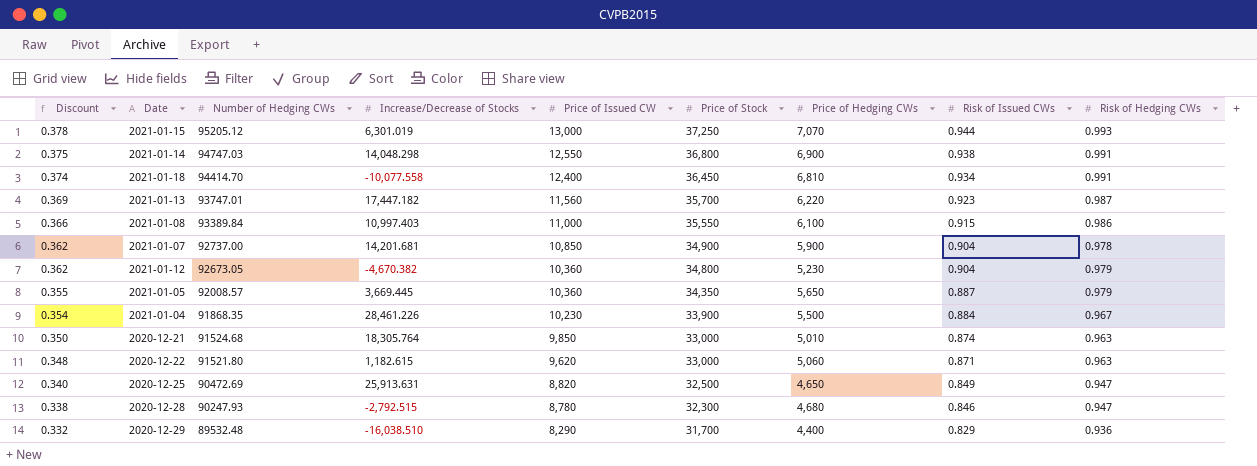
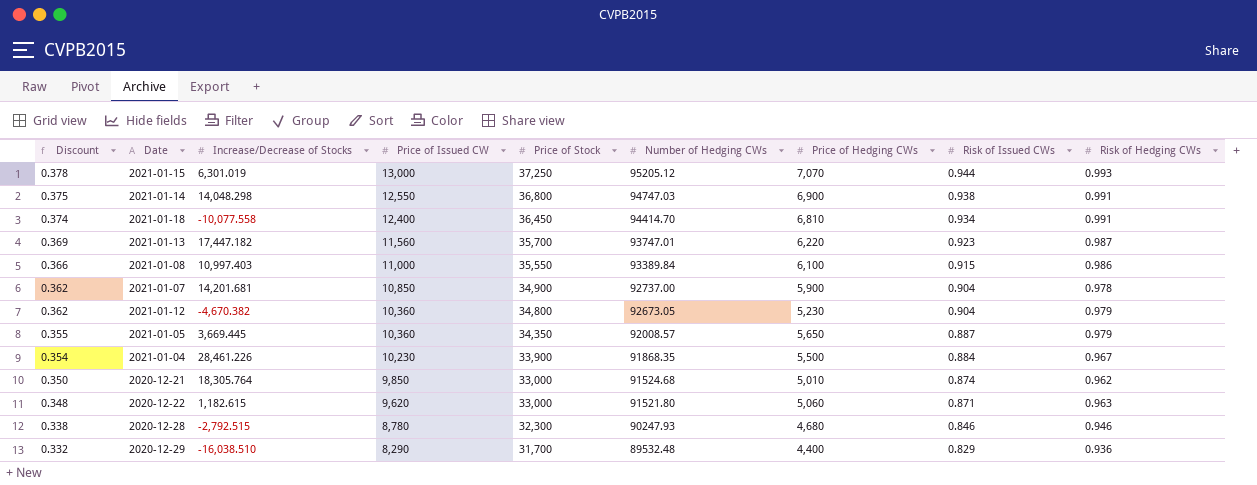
column Number of Hedging CWs | position: 3 -> 6
row 2020-12-25: 0.340 | 90472.69 | 25,913.631 | 8,820 | 32,500 | 4,650 | 0.849 | 0.947 -> none
2020-12-21 | Risk of Hedging CWs: 0.963 -> 0.962
2020-12-28 | Risk of Hedging CWs: 0.947 -> 0.946

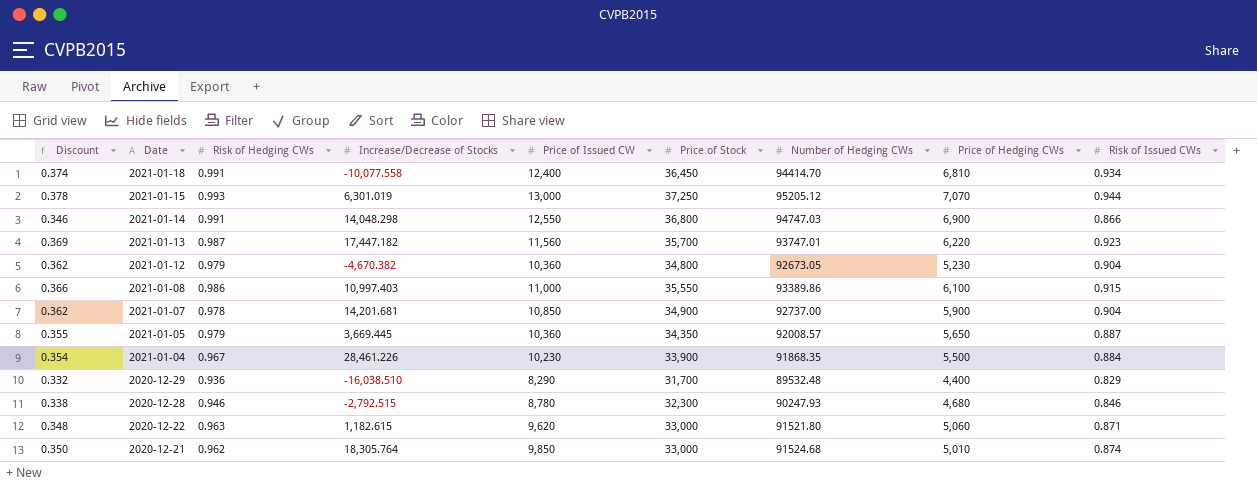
row order: Discount descending -> Date descending
column Risk of Hedging CWs | position: 9 -> 3
2021-01-14 | Discount: 0.375 -> 0.346
2021-01-14 | Risk of Issued CWs: 0.938 -> 0.866
2021-01-08 | Number of Hedging CWs: 93389.84 -> 93389.86

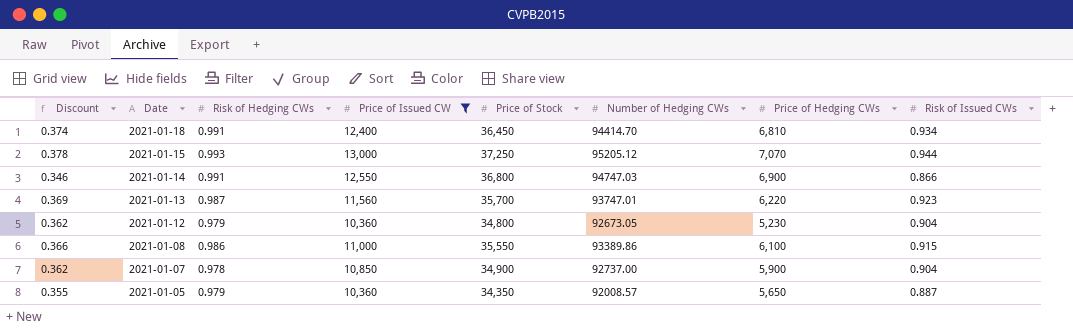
filter: none -> Price of Issued CW >= 10,360
column Increase/Decrease of Stocks | position: 4 -> none

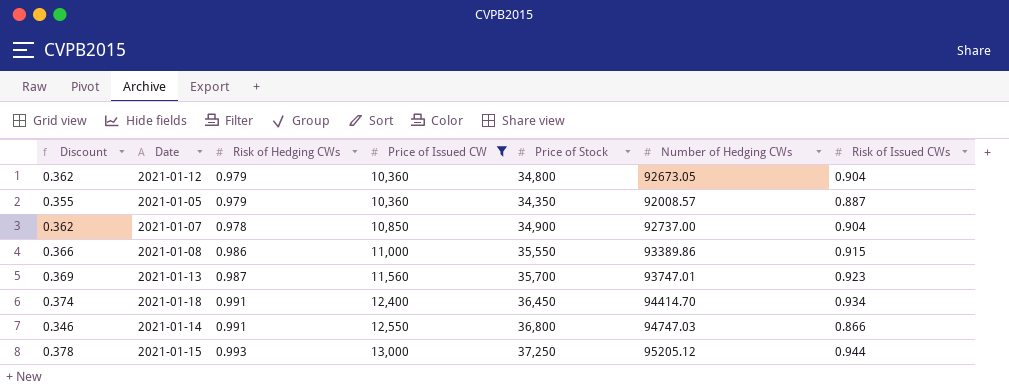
row order: Date descending -> Price of Issued CW ascending
column Price of Hedging CWs | position: 7 -> none

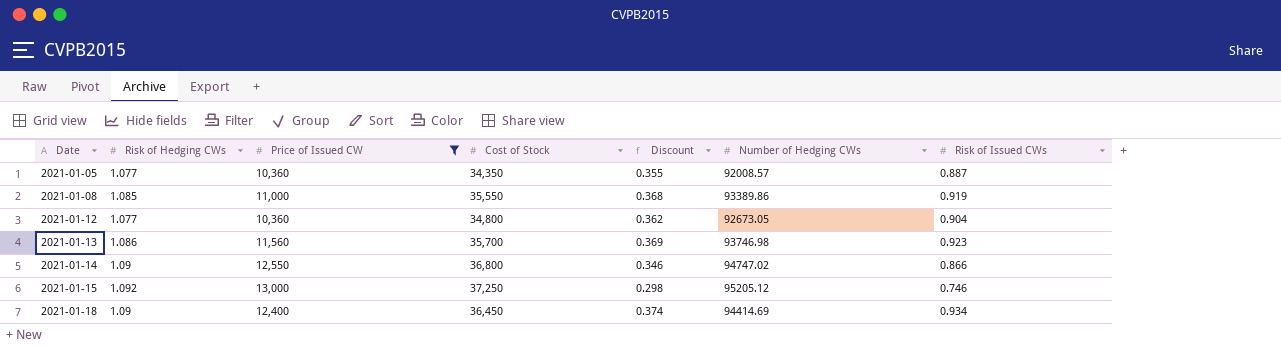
row order: Price of Issued CW ascending -> Date ascending
column name: Price of Stock -> Cost of Stock
column Discount | position: 1 -> 5
row 2021-01-07: 0.362 | 0.978 | 10,850 | 34,900 | 92737.00 | 0.904 -> none
2021-01-05 | Risk of Hedging CWs: 0.979 -> 1.077
2021-01-08 | Risk of Hedging CWs: 0.986 -> 1.085
2021-01-08 | Discount: 0.366 -> 0.368
2021-01-08 | Risk of Issued CWs: 0.915 -> 0.919
2021-01-12 | Risk of Hedging CWs: 0.979 -> 1.077
2021-01-13 | Risk of Hedging CWs: 0.987 -> 1.086
2021-01-13 | Number of Hedging CWs: 93747.01 -> 93746.98
2021-01-14 | Risk of Hedging CWs: 0.991 -> 1.09
2021-01-14 | Number of Hedging CWs: 94747.03 -> 94747.02
2021-01-15 | Risk of Hedging CWs: 0.993 -> 1.092
2021-01-15 | Discount: 0.378 -> 0.298
2021-01-15 | Risk of Issued CWs: 0.944 -> 0.746
2021-01-18 | Risk of Hedging CWs: 0.991 -> 1.09
2021-01-18 | Number of Hedging CWs: 94414.70 -> 94414.69

